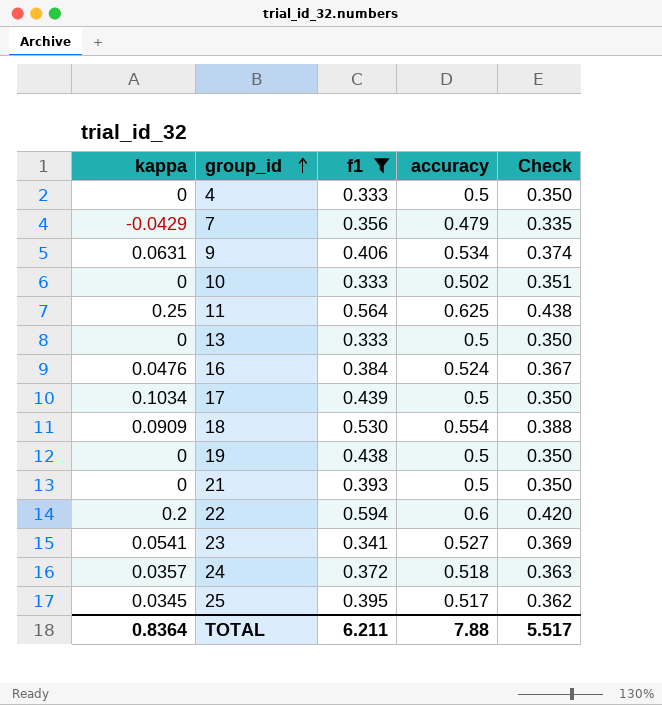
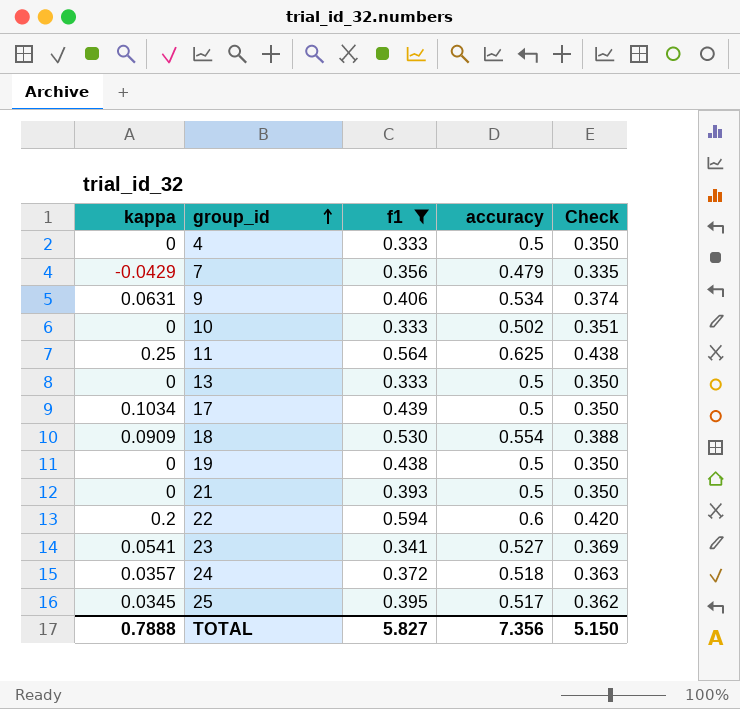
row 16: 0.0476 | 0.384 | 0.524 | 0.367 -> none
TOTAL | kappa: 0.8364 -> 0.7888
TOTAL | f1: 6.211 -> 5.827
TOTAL | accuracy: 7.88 -> 7.356
TOTAL | Check: 5.517 -> 5.150

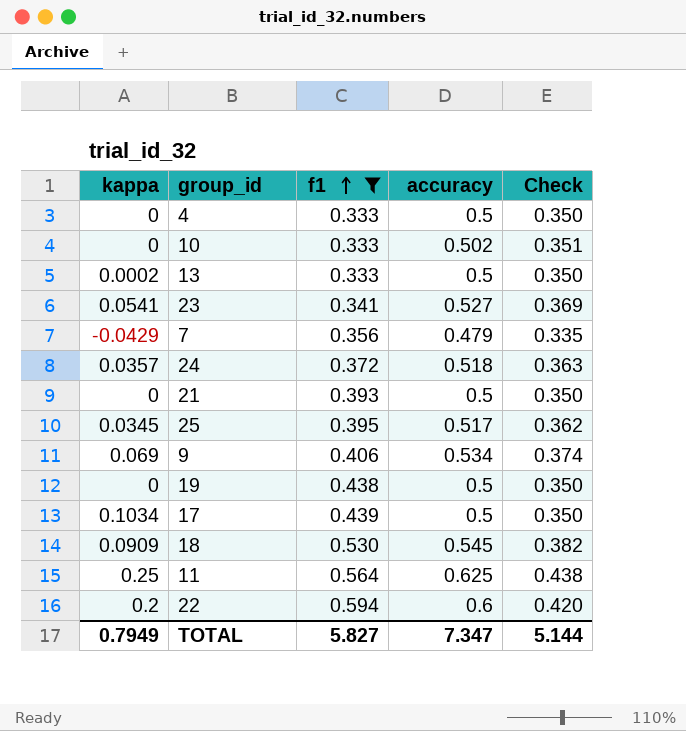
row order: group_id ascending -> f1 ascending
13 | kappa: 0 -> 0.0002
9 | kappa: 0.0631 -> 0.069
18 | accuracy: 0.554 -> 0.545
18 | Check: 0.388 -> 0.382
TOTAL | kappa: 0.7888 -> 0.7949
TOTAL | accuracy: 7.356 -> 7.347
TOTAL | Check: 5.150 -> 5.144

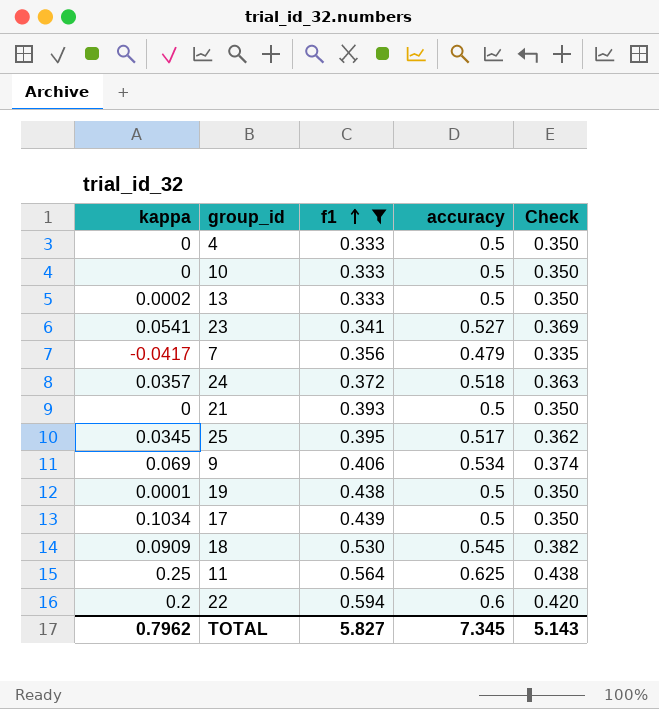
10 | accuracy: 0.502 -> 0.5
10 | Check: 0.351 -> 0.350
7 | kappa: -0.0429 -> -0.0417
19 | kappa: 0 -> 0.0001
TOTAL | kappa: 0.7949 -> 0.7962
TOTAL | accuracy: 7.347 -> 7.345
TOTAL | Check: 5.144 -> 5.143

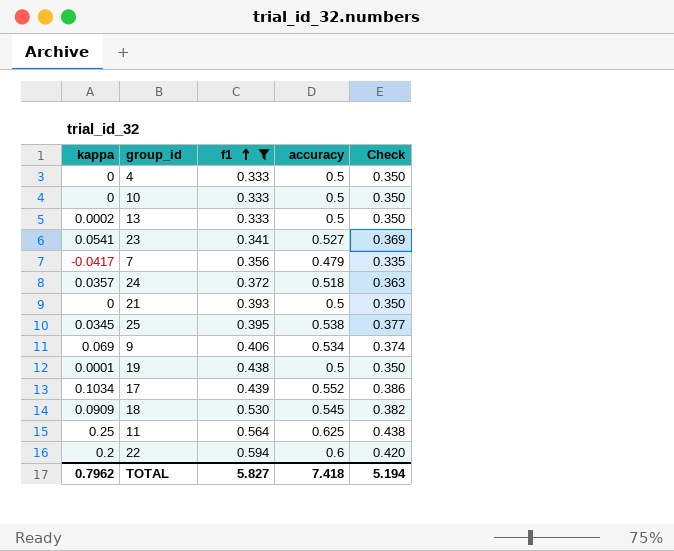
25 | accuracy: 0.517 -> 0.538
25 | Check: 0.362 -> 0.377
17 | accuracy: 0.5 -> 0.552
17 | Check: 0.350 -> 0.386
TOTAL | accuracy: 7.345 -> 7.418
TOTAL | Check: 5.143 -> 5.194

